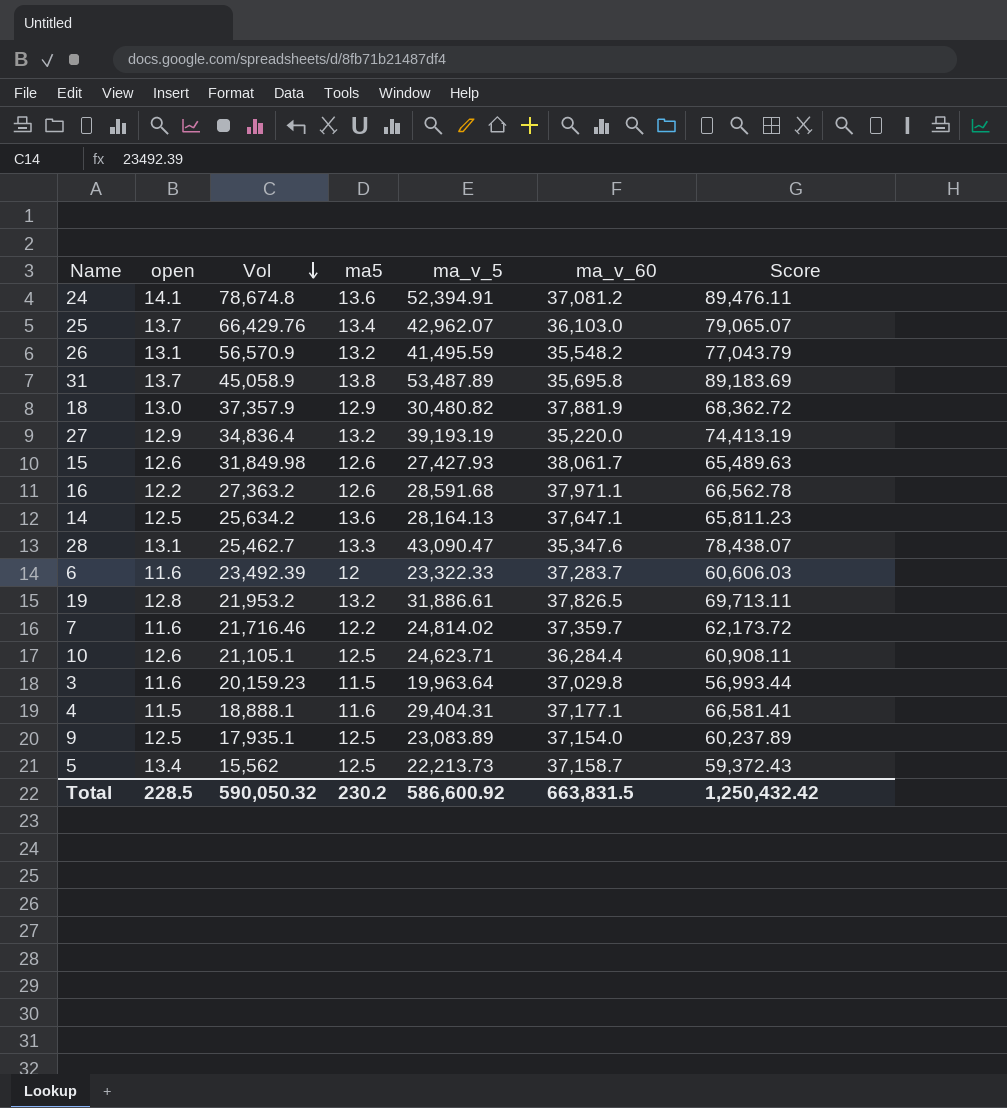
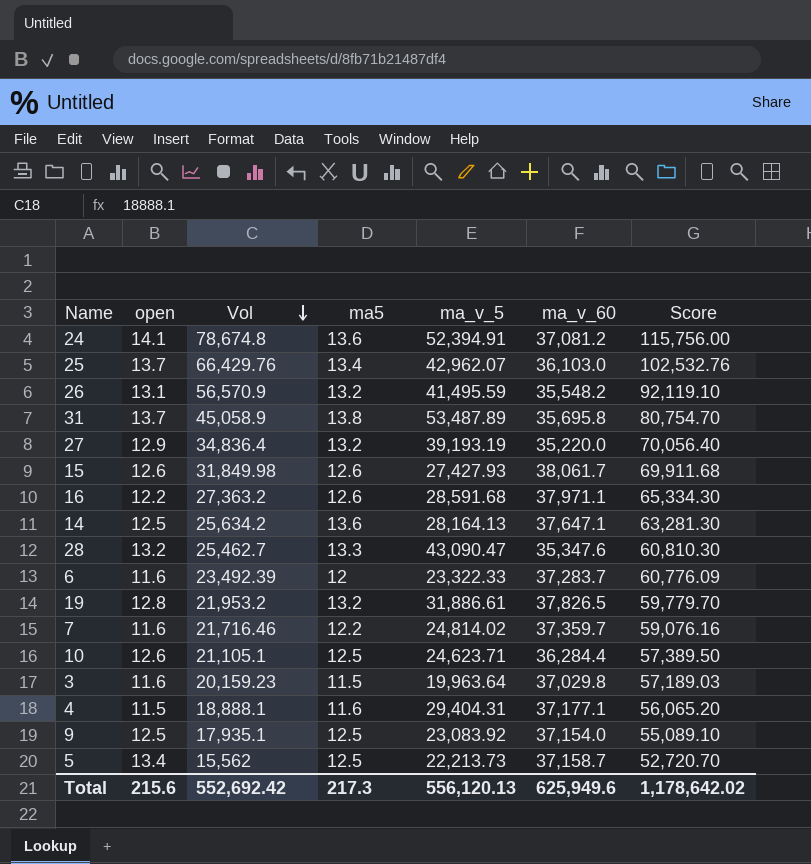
column Score | formula: [ma_v_5] + [ma_v_60] -> [Vol] + [ma_v_60]
row 18: 13.0 | 37,357.9 | 12.9 | 30,480.82 | 37,881.9 | 68,362.72 -> none
28 | open: 13.1 -> 13.2
9 | ma_v_5: 23,083.89 -> 23,083.92
Total | open: 228.5 -> 215.6
Total | Vol: 590,050.32 -> 552,692.42
Total | ma5: 230.2 -> 217.3
Total | ma_v_5: 586,600.92 -> 556,120.13
Total | ma_v_60: 663,831.5 -> 625,949.6
Total | Score: 1,250,432.42 -> 1,178,642.02

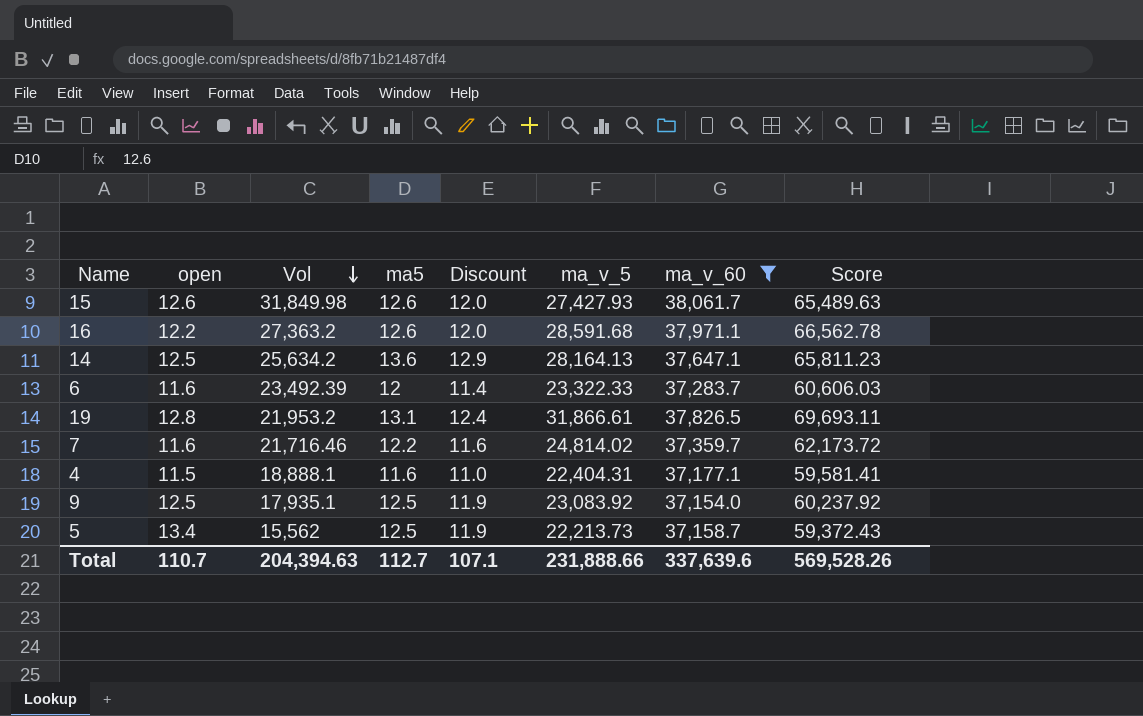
filter: none -> ma_v_60 >= 37,154.0
column Discount | formula: none -> [ma5] * 0.95
column Score | formula: [Vol] + [ma_v_60] -> [ma_v_5] + [ma_v_60]
19 | ma5: 13.2 -> 13.1
19 | ma_v_5: 31,886.61 -> 31,866.61
4 | ma_v_5: 29,404.31 -> 22,404.31
Total | open: 215.6 -> 110.7
Total | Vol: 552,692.42 -> 204,394.63
Total | ma5: 217.3 -> 112.7
Total | ma_v_5: 556,120.13 -> 231,888.66
Total | ma_v_60: 625,949.6 -> 337,639.6
Total | Score: 1,178,642.02 -> 569,528.26

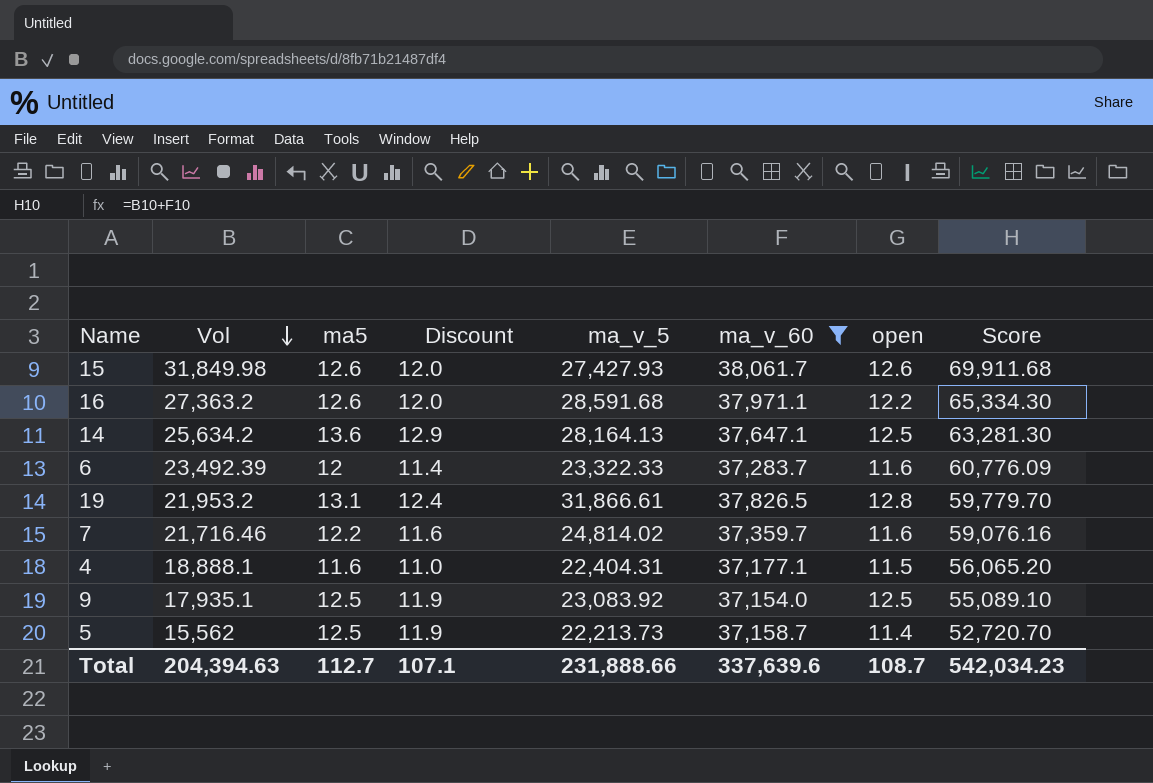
column open | position: 2 -> 7
column Score | formula: [ma_v_5] + [ma_v_60] -> [Vol] + [ma_v_60]
5 | open: 13.4 -> 11.4
Total | open: 110.7 -> 108.7
Total | Score: 569,528.26 -> 542,034.23

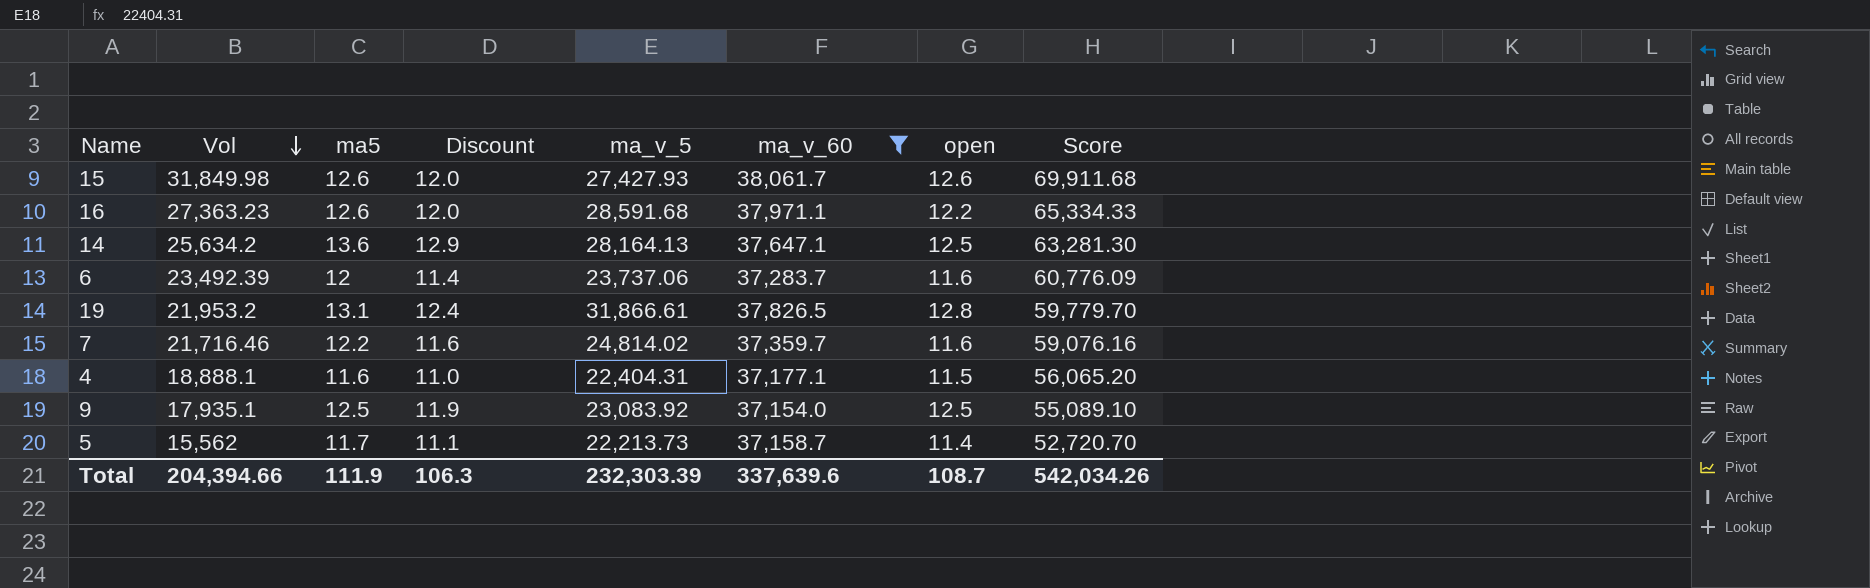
16 | Vol: 27,363.2 -> 27,363.23
16 | Score: 65,334.30 -> 65,334.33
6 | ma_v_5: 23,322.33 -> 23,737.06
5 | ma5: 12.5 -> 11.7
5 | Discount: 11.9 -> 11.1
Total | Vol: 204,394.63 -> 204,394.66
Total | ma5: 112.7 -> 111.9
Total | Discount: 107.1 -> 106.3
Total | ma_v_5: 231,888.66 -> 232,303.39
Total | Score: 542,034.23 -> 542,034.26

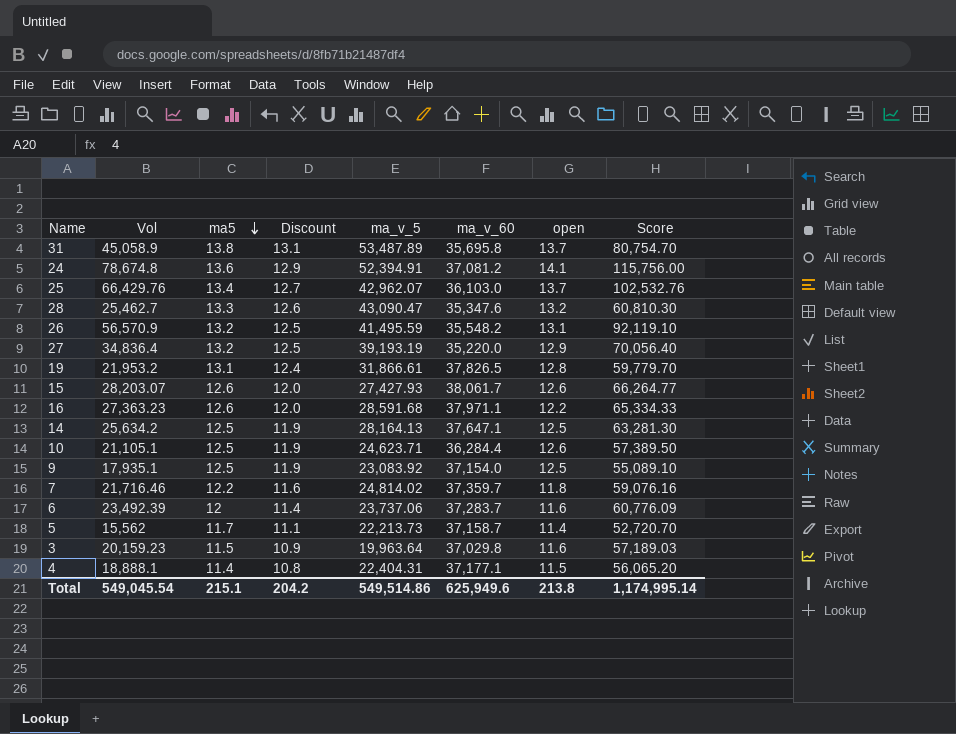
filter: ma_v_60 >= 37,154.0 -> none
row order: Vol descending -> ma5 descending
15 | Vol: 31,849.98 -> 28,203.07
15 | Score: 69,911.68 -> 66,264.77
14 | ma5: 13.6 -> 12.5
14 | Discount: 12.9 -> 11.9
7 | open: 11.6 -> 11.8
4 | ma5: 11.6 -> 11.4
4 | Discount: 11.0 -> 10.8
Total | Vol: 204,394.66 -> 549,045.54
Total | ma5: 111.9 -> 215.1
Total | Discount: 106.3 -> 204.2
Total | ma_v_5: 232,303.39 -> 549,514.86
Total | ma_v_60: 337,639.6 -> 625,949.6
Total | open: 108.7 -> 213.8
Total | Score: 542,034.26 -> 1,174,995.14

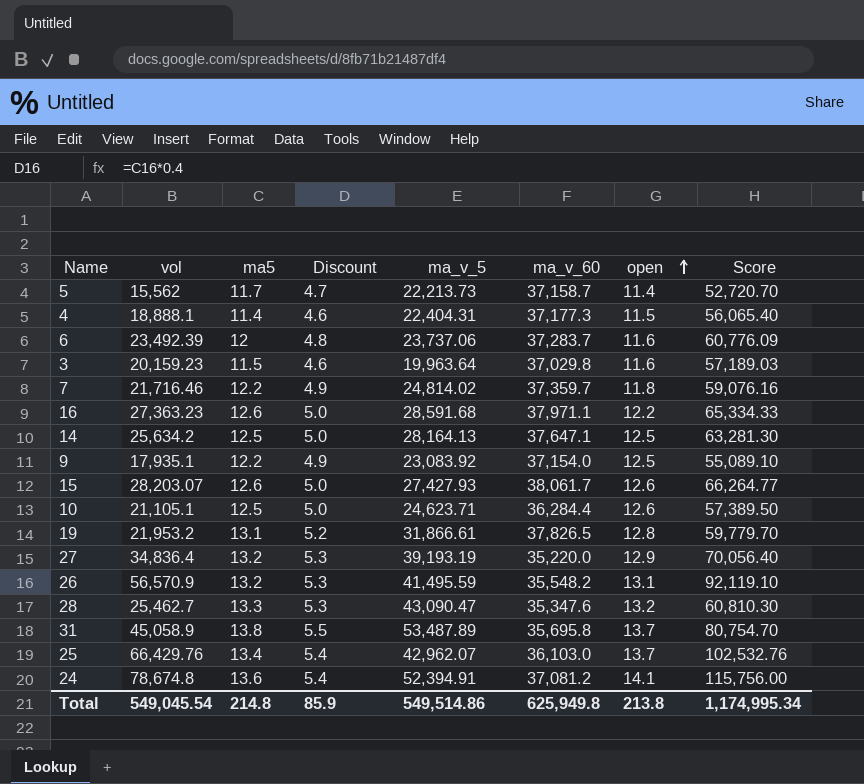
row order: ma5 descending -> open ascending
column name: Vol -> vol
column Discount | formula: [ma5] * 0.95 -> [ma5] * 0.4
4 | ma_v_60: 37,177.1 -> 37,177.3
4 | Score: 56,065.20 -> 56,065.40
9 | ma5: 12.5 -> 12.2
Total | ma5: 215.1 -> 214.8
Total | Discount: 204.2 -> 85.9
Total | ma_v_60: 625,949.6 -> 625,949.8
Total | Score: 1,174,995.14 -> 1,174,995.34

